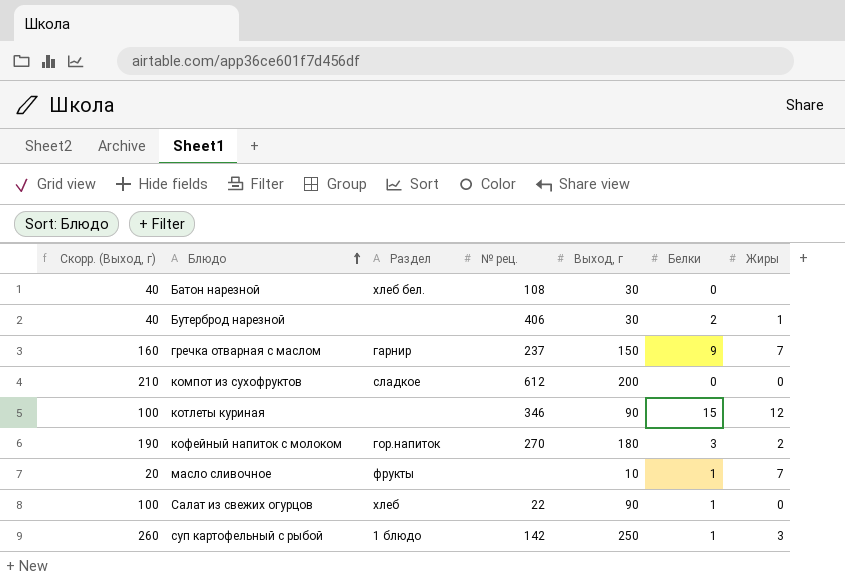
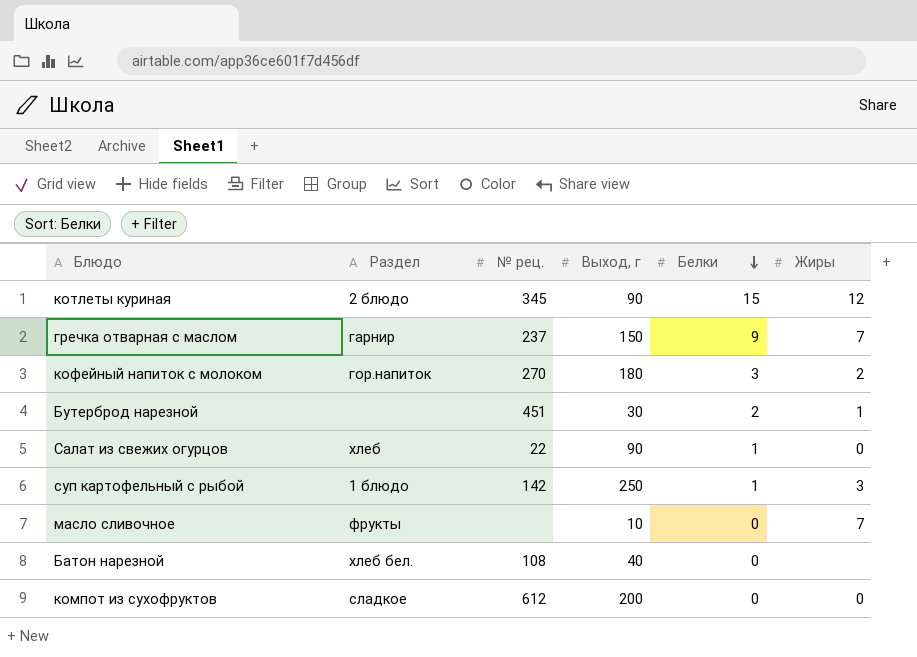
row order: Блюдо ascending -> Белки descending
column Скорр. (Выход, г) | formula: [Выход, г] + 10 -> none
котлеты куриная | Раздел: none -> 2 блюдо
котлеты куриная | № рец.: 346 -> 345
Бутерброд нарезной | № рец.: 406 -> 451
масло сливочное | Белки: 1 -> 0
Батон нарезной | Выход, г: 30 -> 40

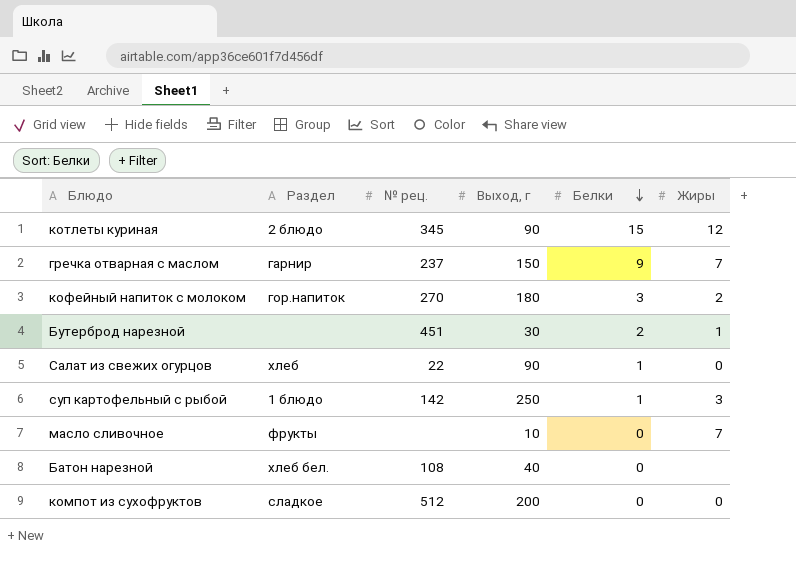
компот из сухофруктов | № рец.: 612 -> 512

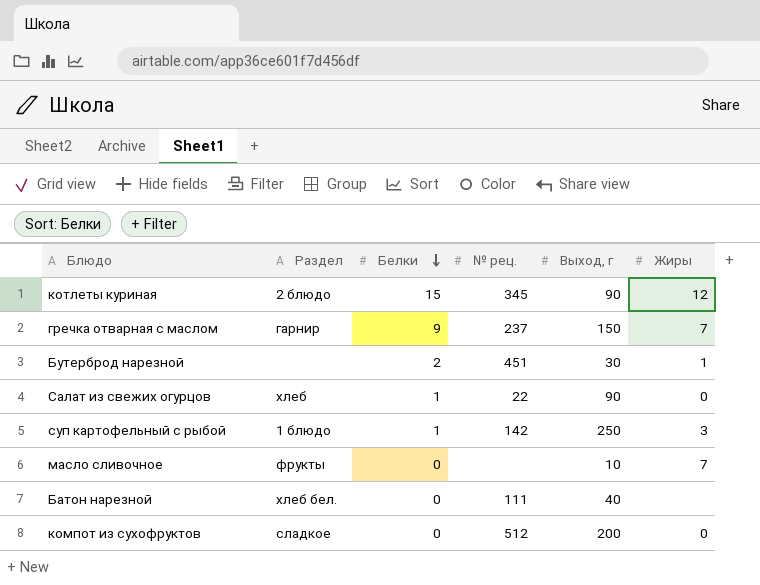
column Белки | position: 5 -> 3
row кофейный напиток с молоком: гор.напиток | 270 | 180 | 3 | 2 -> none
Батон нарезной | № рец.: 108 -> 111

